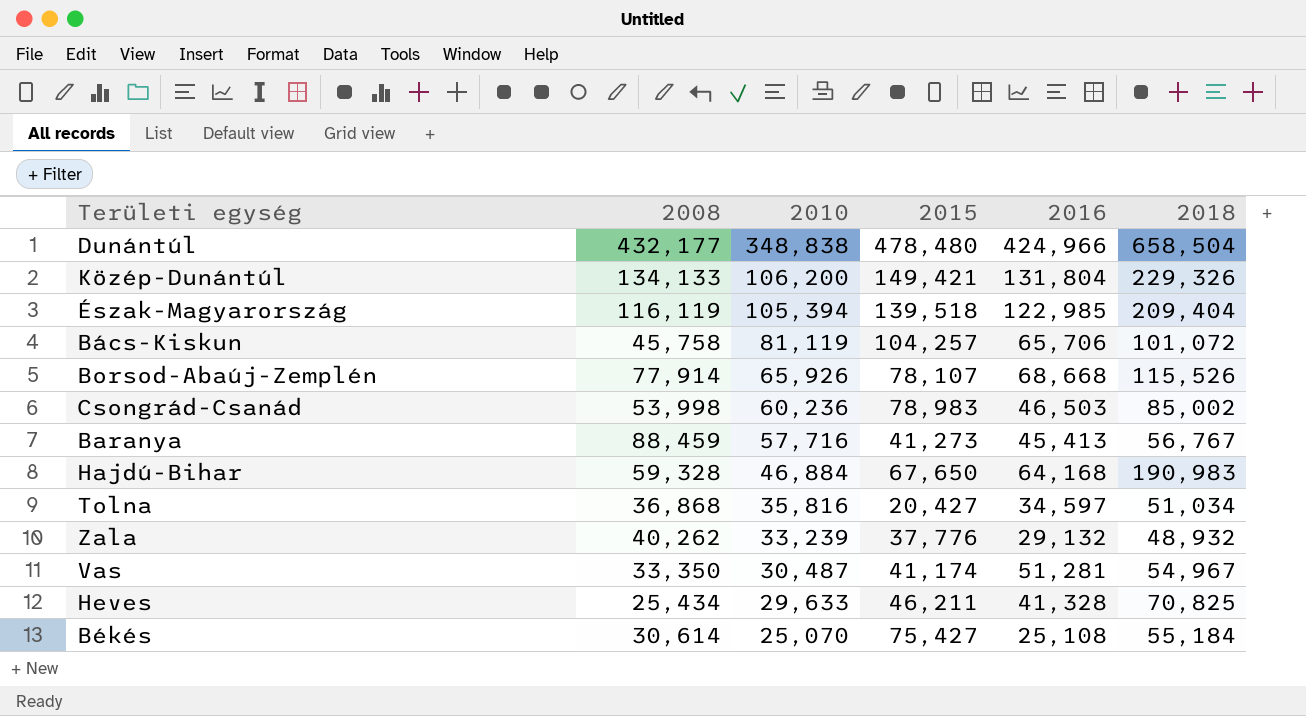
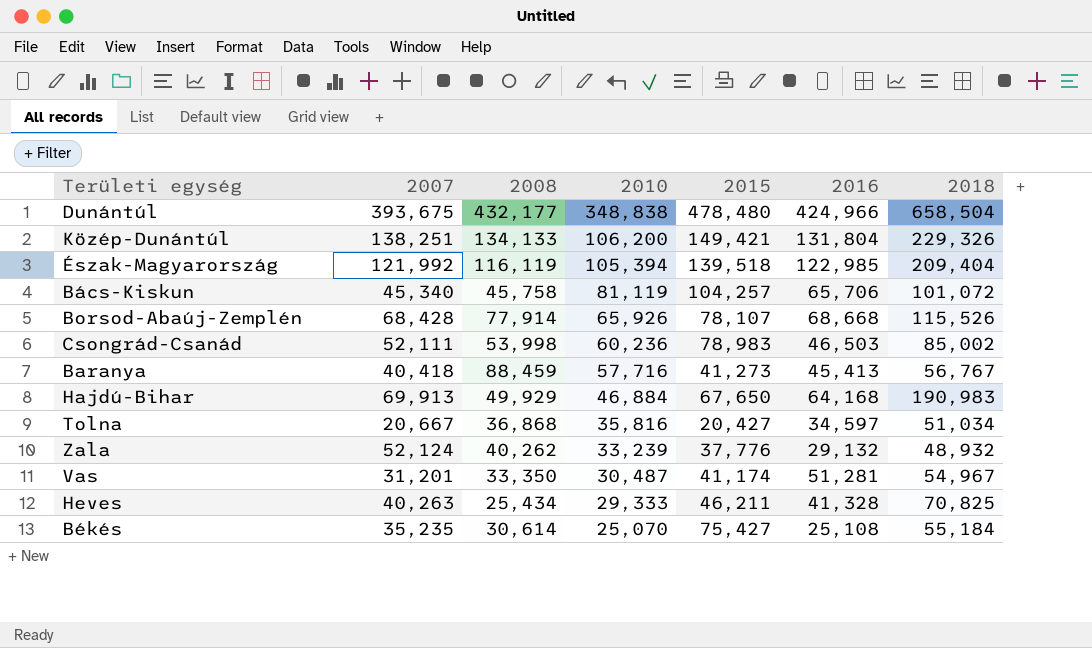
column 2007 | position: none -> 2
Hajdú-Bihar | 2008: 59,328 -> 49,929
Heves | 2010: 29,633 -> 29,333

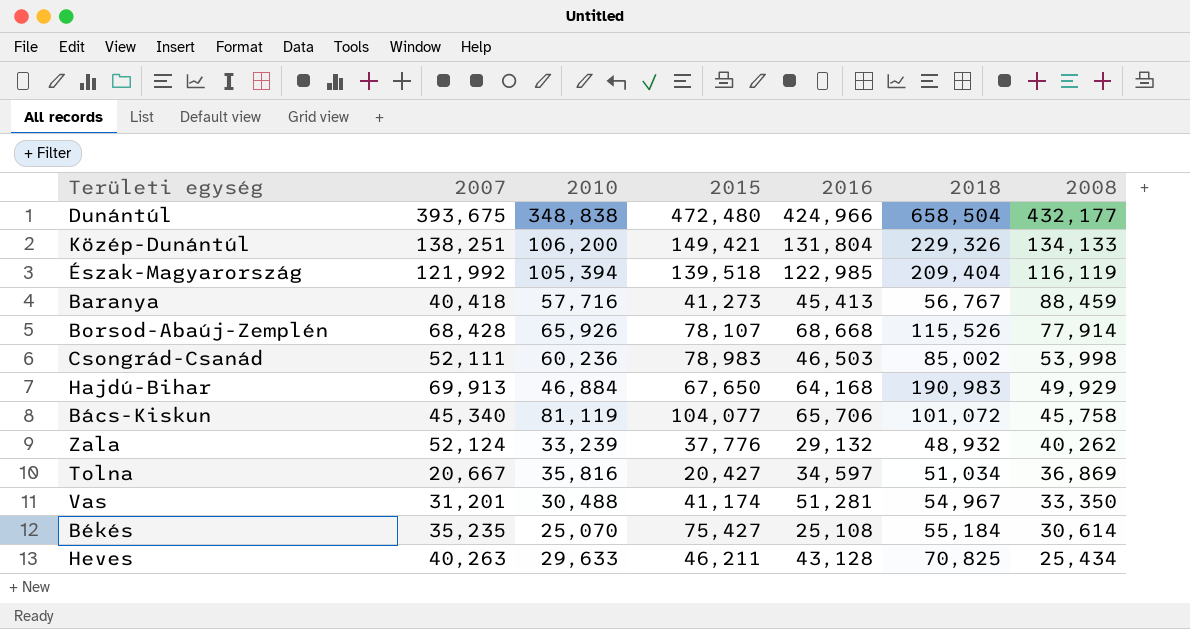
row order: 2010 descending -> 2008 descending
column 2008 | position: 3 -> 7
Dunántúl | 2015: 478,480 -> 472,480
Bács-Kiskun | 2015: 104,257 -> 104,077
Tolna | 2008: 36,868 -> 36,869
Vas | 2010: 30,487 -> 30,488
Heves | 2010: 29,333 -> 29,633
Heves | 2016: 41,328 -> 43,128

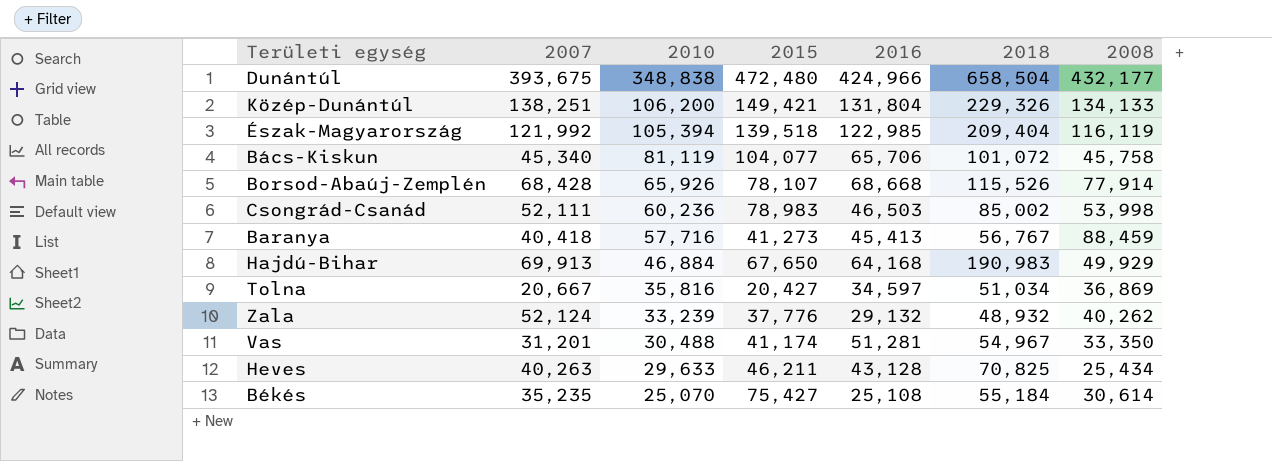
row order: 2008 descending -> 2010 descending

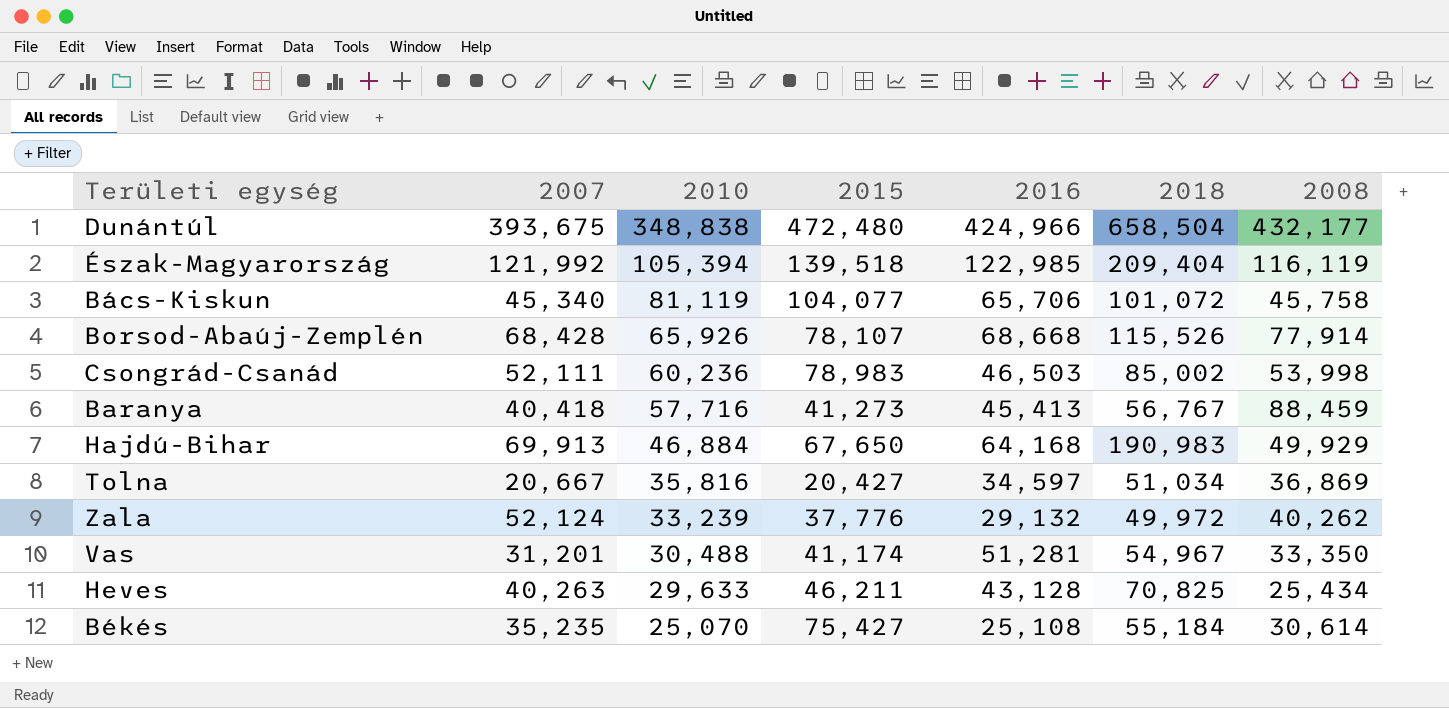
row Közép-Dunántúl: 138,251 | 106,200 | 149,421 | 131,804 | 229,326 | 134,133 -> none
Zala | 2018: 48,932 -> 49,972

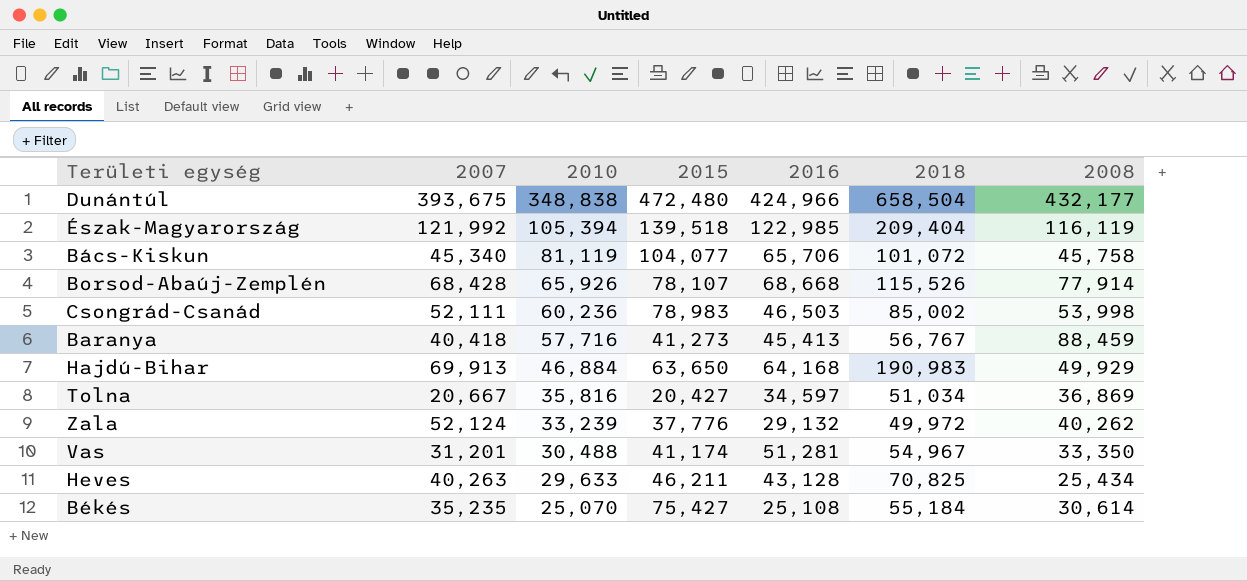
Hajdú-Bihar | 2015: 67,650 -> 63,650

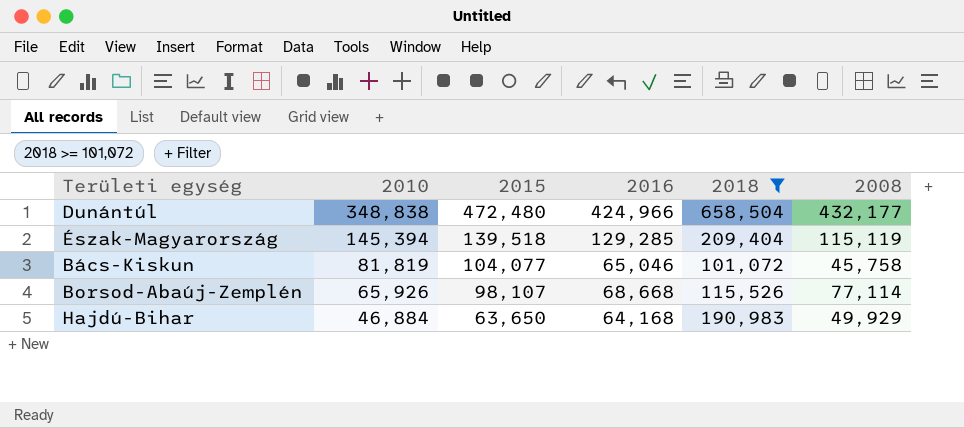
filter: none -> 2018 >= 101,072
column 2007 | position: 2 -> none
Észak-Magyarország | 2010: 105,394 -> 145,394
Észak-Magyarország | 2016: 122,985 -> 129,285
Észak-Magyarország | 2008: 116,119 -> 115,119
Bács-Kiskun | 2010: 81,119 -> 81,819
Bács-Kiskun | 2016: 65,706 -> 65,046
Borsod-Abaúj-Zemplén | 2015: 78,107 -> 98,107
Borsod-Abaúj-Zemplén | 2008: 77,914 -> 77,114

